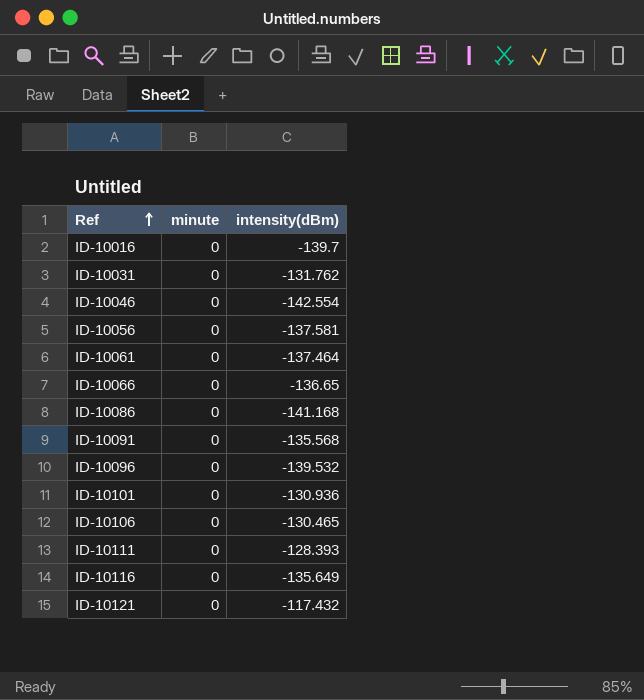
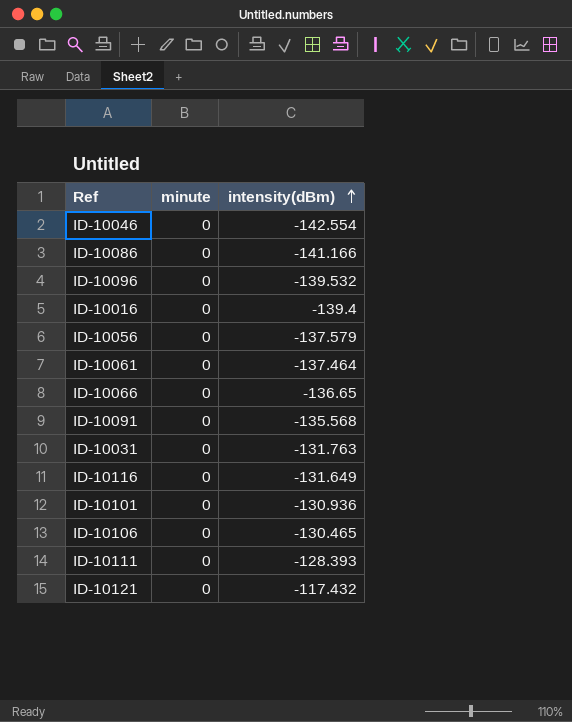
row order: Ref ascending -> intensity(dBm) ascending
ID-10086 | intensity(dBm): -141.168 -> -141.166
ID-10016 | intensity(dBm): -139.7 -> -139.4
ID-10056 | intensity(dBm): -137.581 -> -137.579
ID-10031 | intensity(dBm): -131.762 -> -131.763
ID-10116 | intensity(dBm): -135.649 -> -131.649

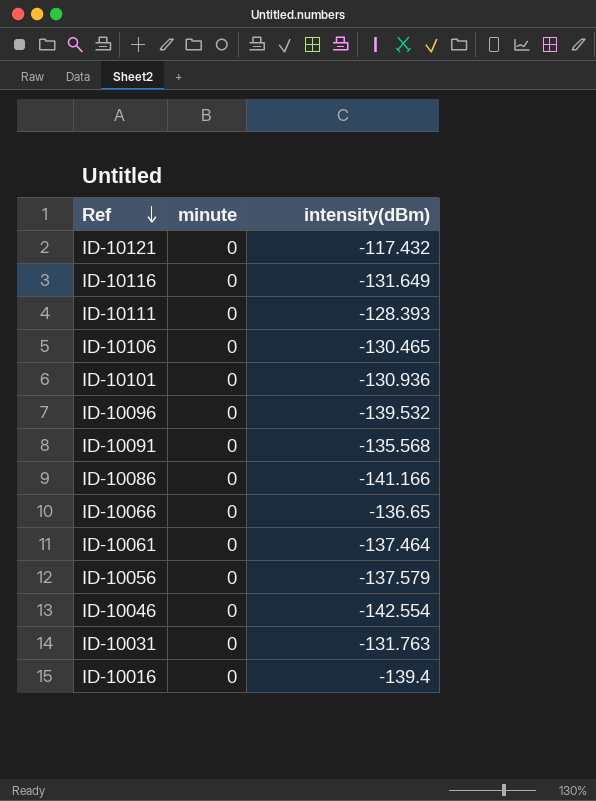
row order: intensity(dBm) ascending -> Ref descending

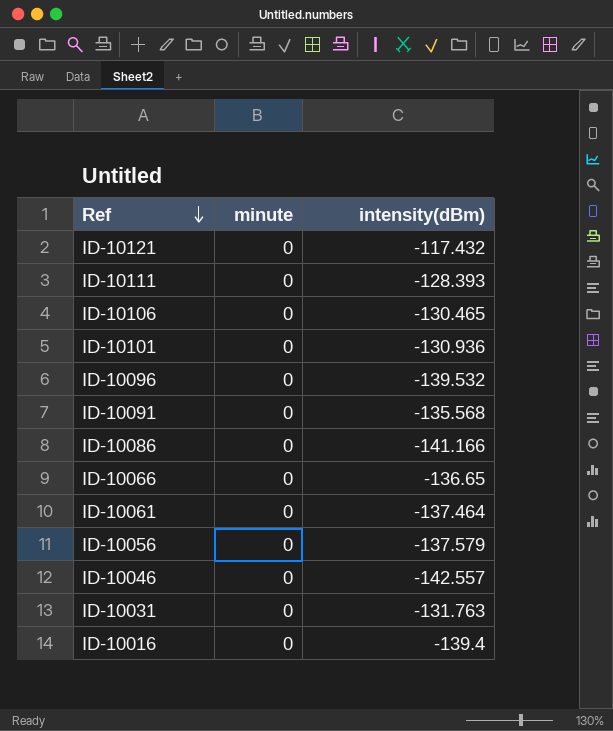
row ID-10116: 0 | -131.649 -> none
ID-10046 | intensity(dBm): -142.554 -> -142.557

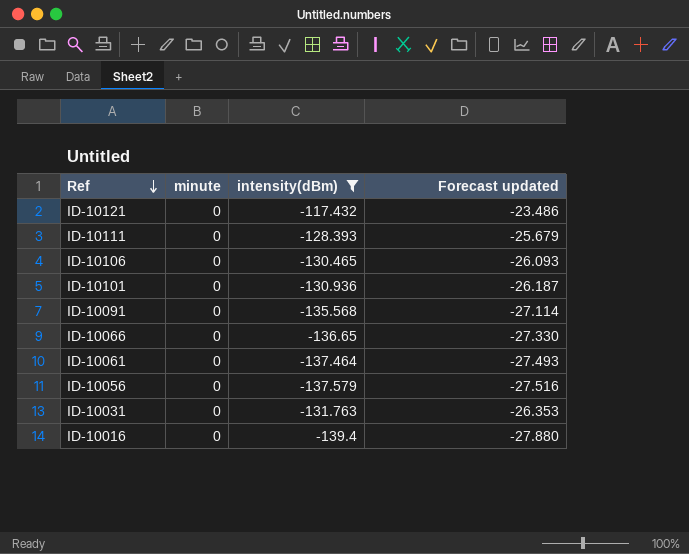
filter: none -> intensity(dBm) >= -139.4
column Forecast updated | formula: none -> [intensity(dBm)] * 0.2

